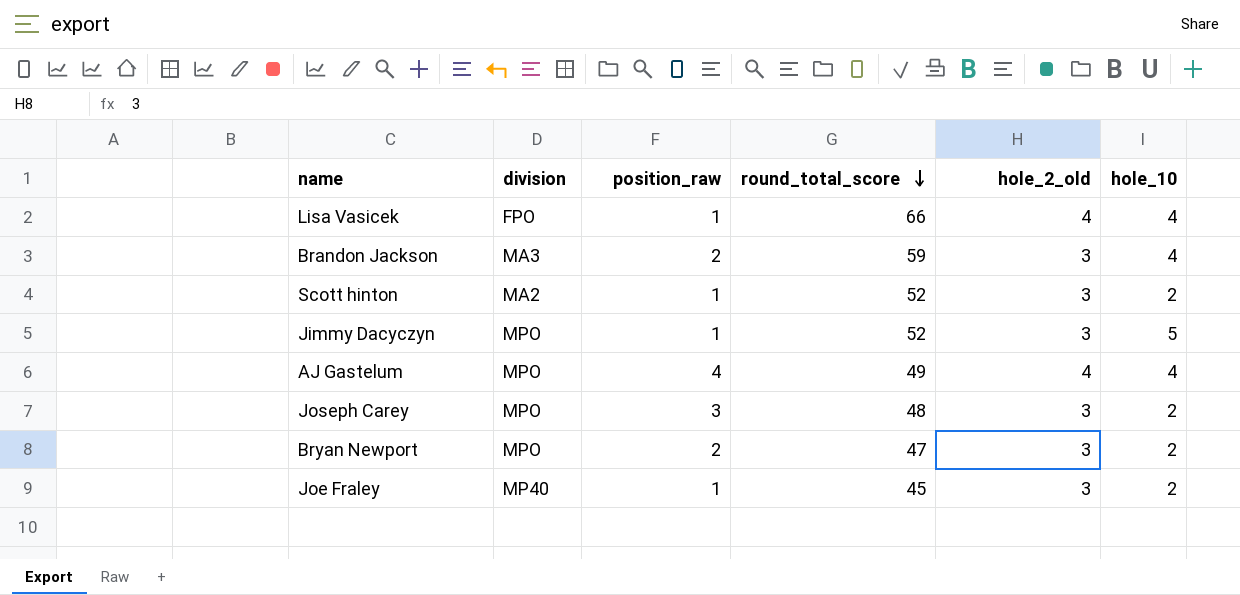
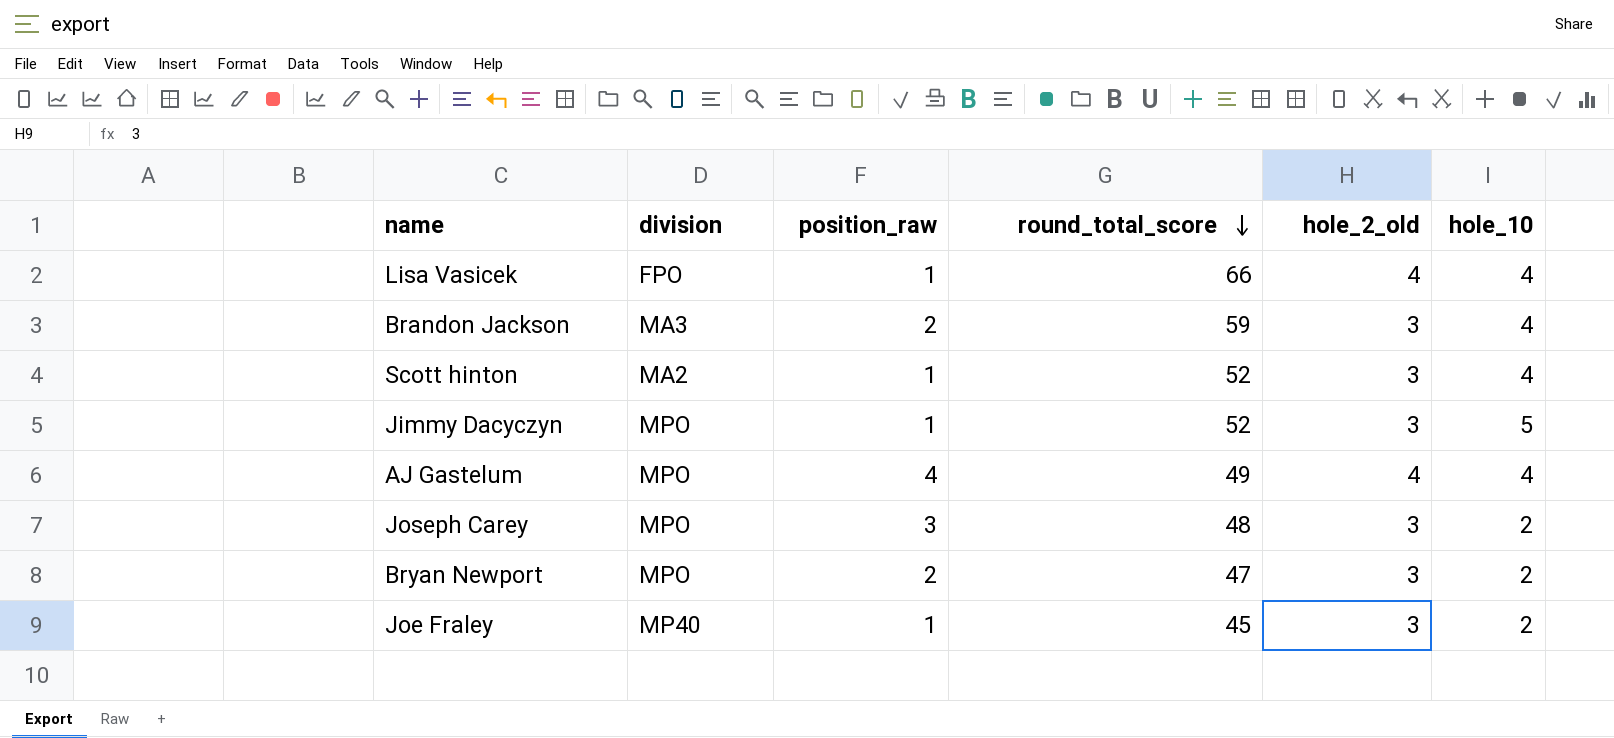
Scott hinton | hole_10: 2 -> 4

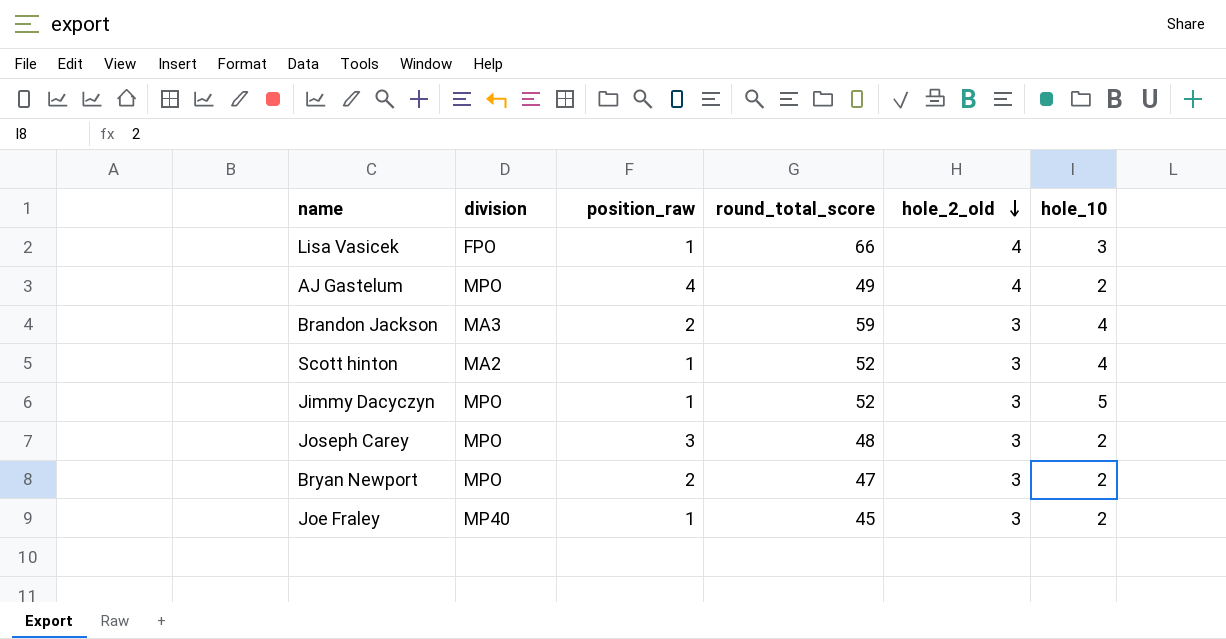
row order: round_total_score descending -> hole_2_old descending
Lisa Vasicek | hole_10: 4 -> 3
AJ Gastelum | hole_10: 4 -> 2

